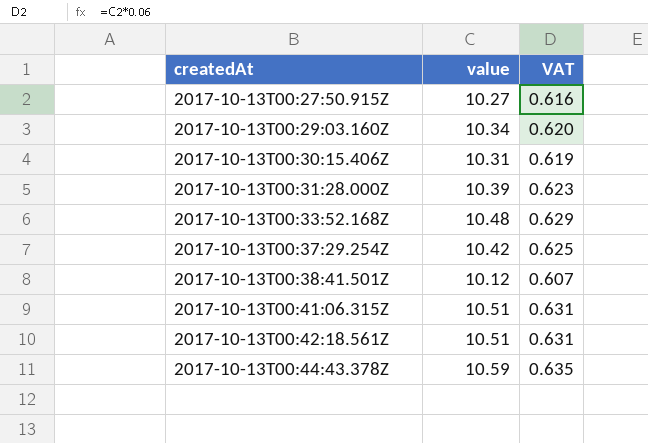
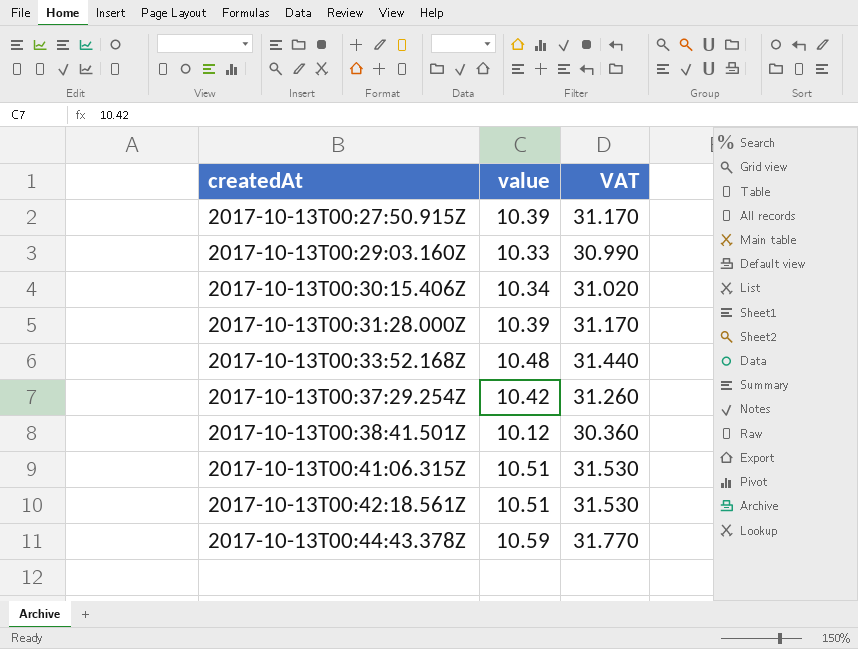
column VAT | formula: [value] * 0.06 -> [value] * 3
2017-10-13T00:27:50.915Z | value: 10.27 -> 10.39
2017-10-13T00:29:03.160Z | value: 10.34 -> 10.33
2017-10-13T00:30:15.406Z | value: 10.31 -> 10.34

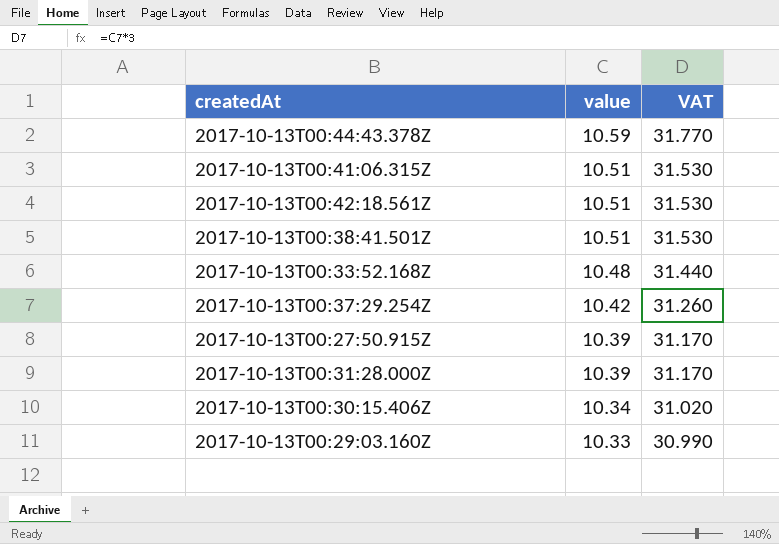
row order: createdAt ascending -> value descending
2017-10-13T00:38:41.501Z | value: 10.12 -> 10.51
2017-10-13T00:38:41.501Z | VAT: 30.360 -> 31.530

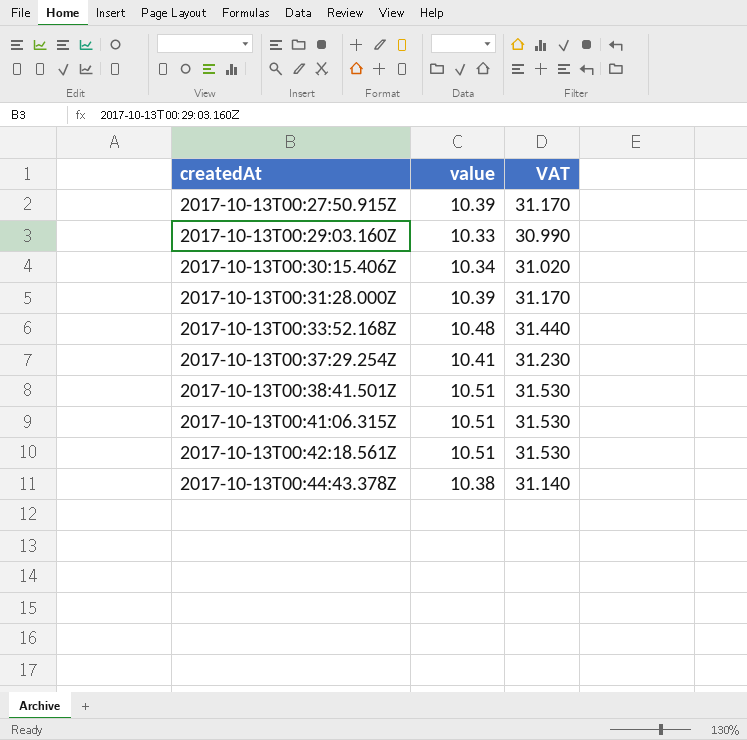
row order: value descending -> createdAt ascending
2017-10-13T00:37:29.254Z | value: 10.42 -> 10.41
2017-10-13T00:37:29.254Z | VAT: 31.260 -> 31.230
2017-10-13T00:44:43.378Z | value: 10.59 -> 10.38
2017-10-13T00:44:43.378Z | VAT: 31.770 -> 31.140

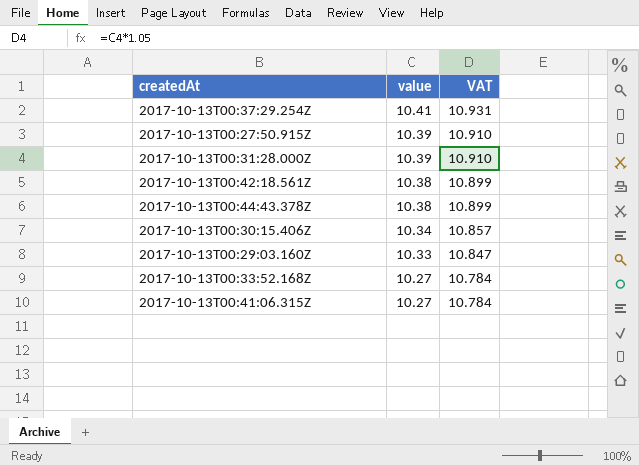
row order: createdAt ascending -> value descending
column VAT | formula: [value] * 3 -> [value] * 1.05
row 2017-10-13T00:38:41.501Z: 10.51 | 31.530 -> none
2017-10-13T00:42:18.561Z | value: 10.51 -> 10.38
2017-10-13T00:33:52.168Z | value: 10.48 -> 10.27
2017-10-13T00:41:06.315Z | value: 10.51 -> 10.27

